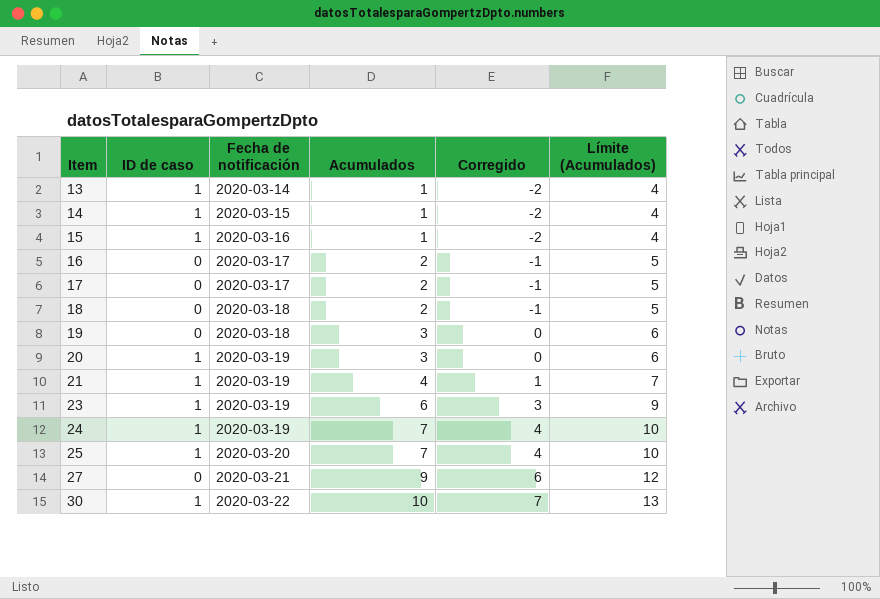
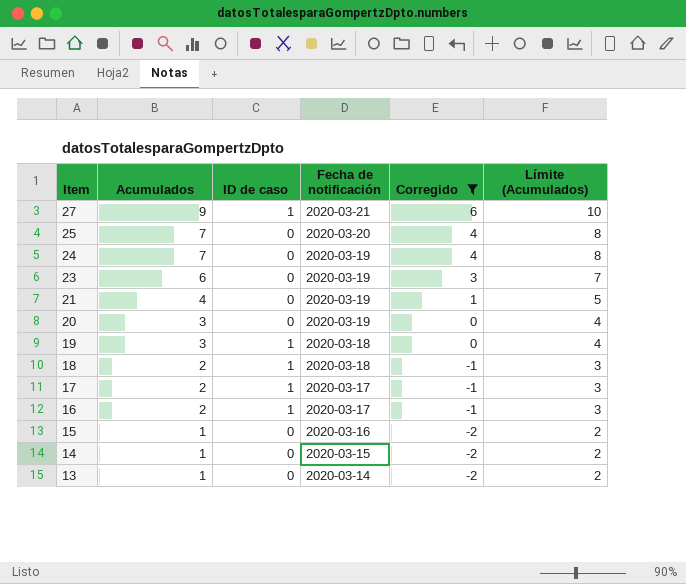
filter: none -> Corregido != 7
row order: Item ascending -> Item descending
column Acumulados | position: 4 -> 2
column Límite (Acumulados) | formula: [Acumulados] + 3 -> [Acumulados] + 1
27 | ID de caso: 0 -> 1
25 | ID de caso: 1 -> 0
24 | ID de caso: 1 -> 0
23 | ID de caso: 1 -> 0
21 | ID de caso: 1 -> 0
20 | ID de caso: 1 -> 0
19 | ID de caso: 0 -> 1
18 | ID de caso: 0 -> 1
17 | ID de caso: 0 -> 1
16 | ID de caso: 0 -> 1
15 | ID de caso: 1 -> 0
14 | ID de caso: 1 -> 0
13 | ID de caso: 1 -> 0

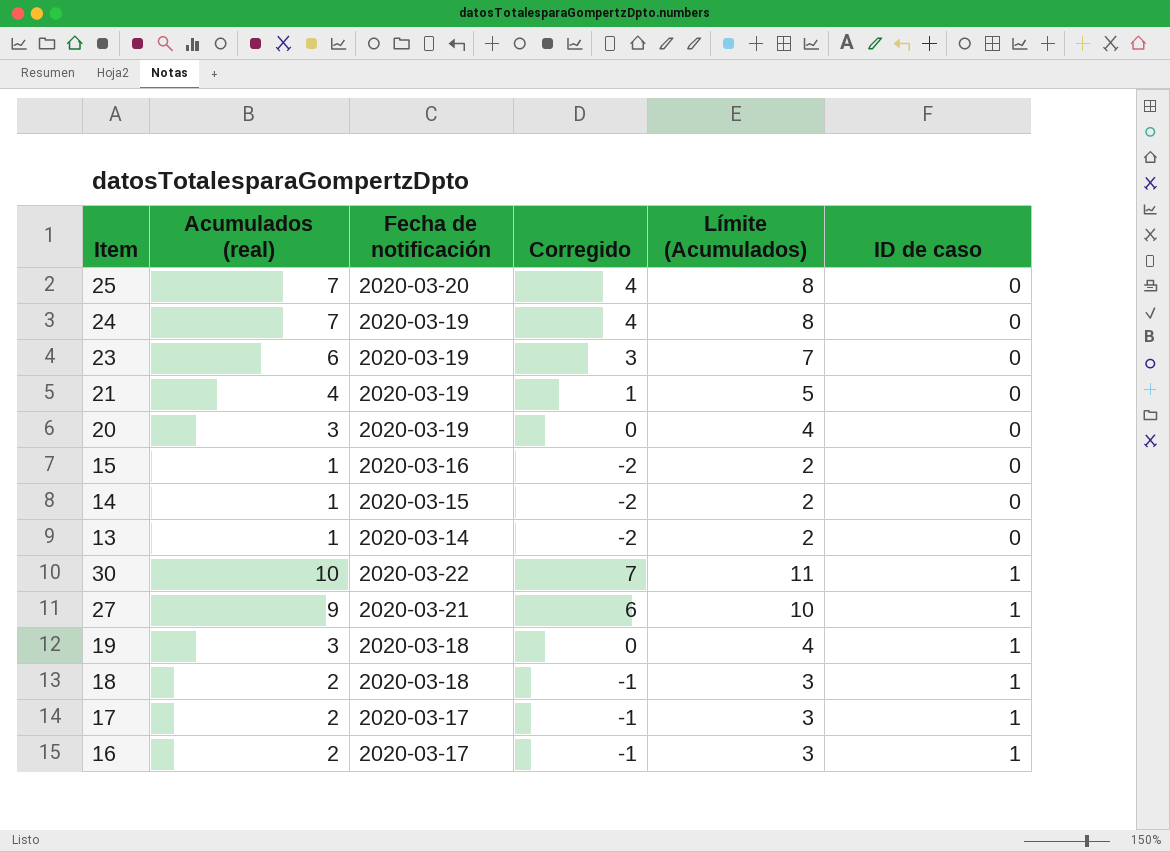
filter: Corregido != 7 -> none
row order: Item descending -> ID de caso ascending
column name: Acumulados -> Acumulados (real)
column ID de caso | position: 3 -> 6

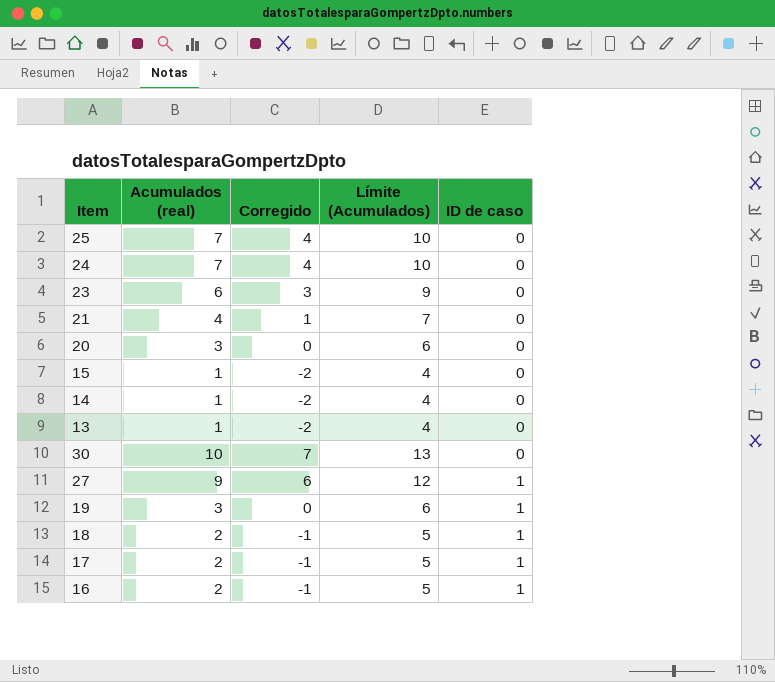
column Fecha de notificación | position: 3 -> none
column Límite (Acumulados) | formula: [Acumulados (real)] + 1 -> [Acumulados (real)] + 3
30 | ID de caso: 1 -> 0

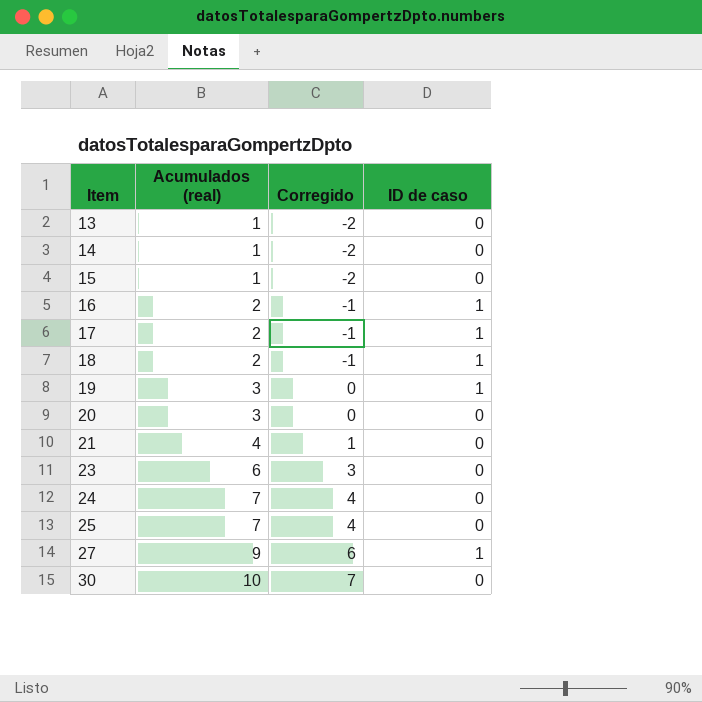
row order: ID de caso ascending -> Item ascending
column Límite (Acumulados) | formula: [Acumulados (real)] + 3 -> none

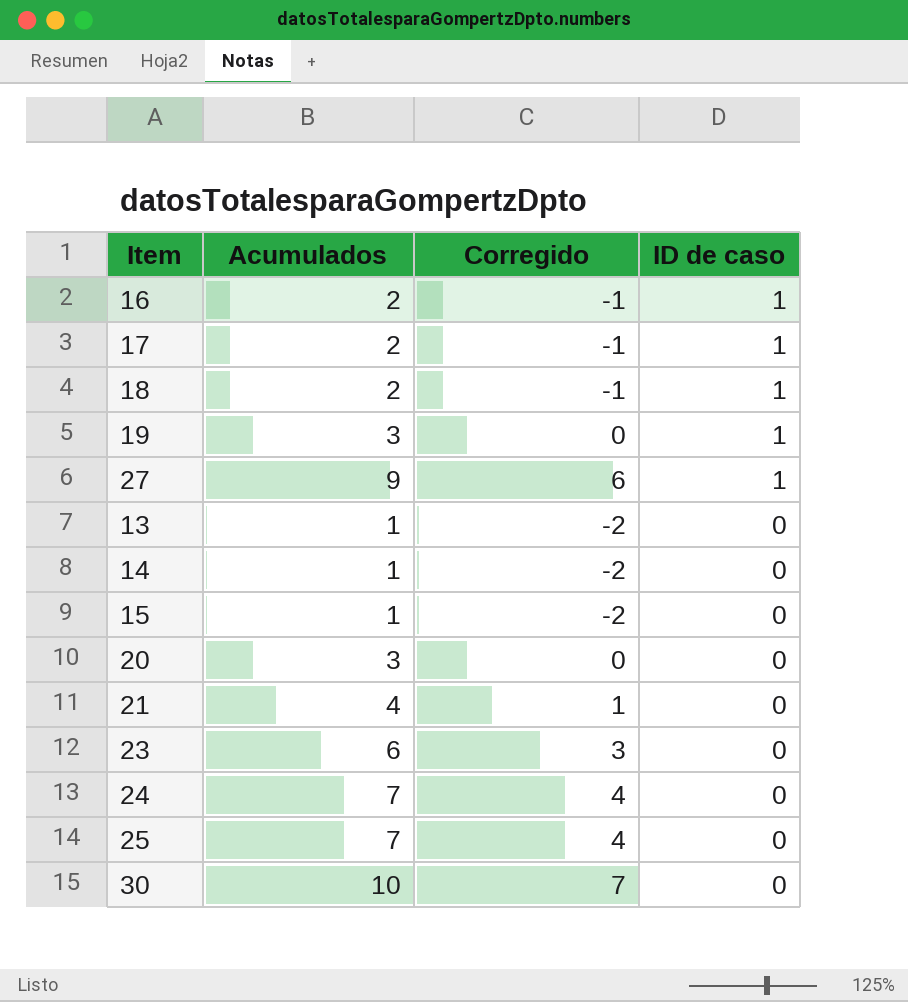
row order: Item ascending -> ID de caso descending
column name: Acumulados (real) -> Acumulados

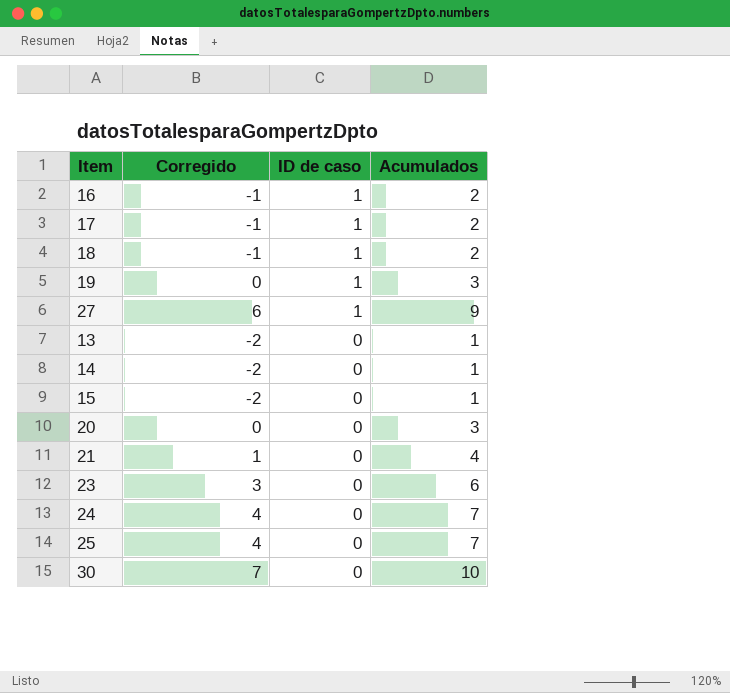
column Acumulados | position: 2 -> 4

